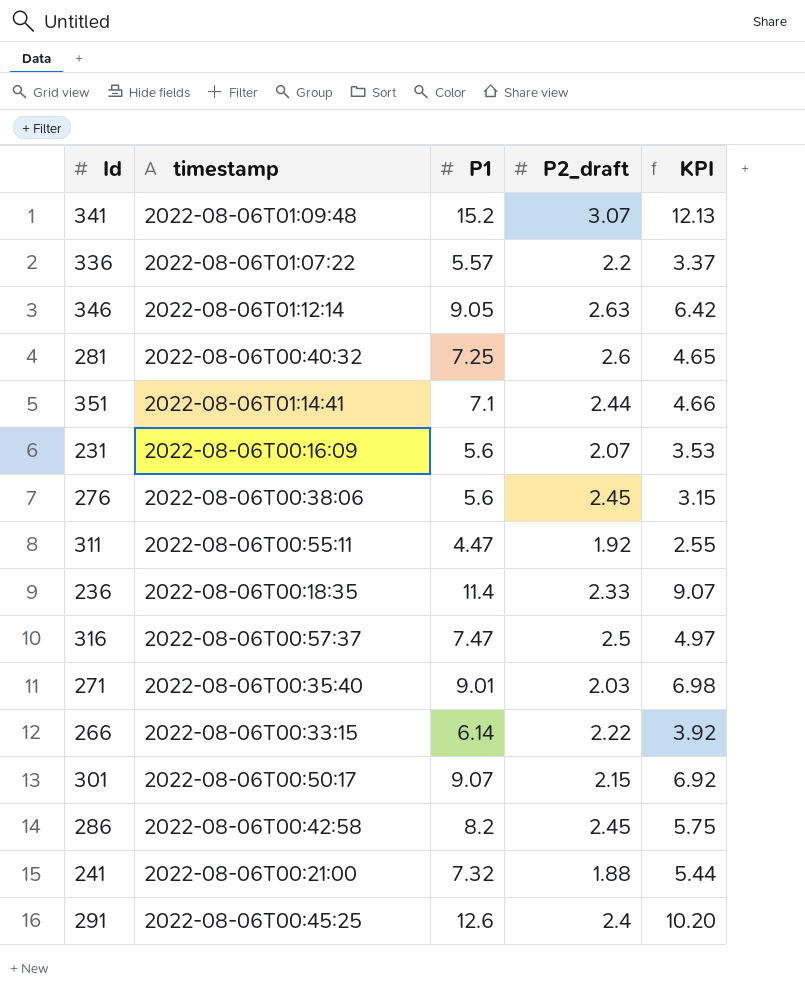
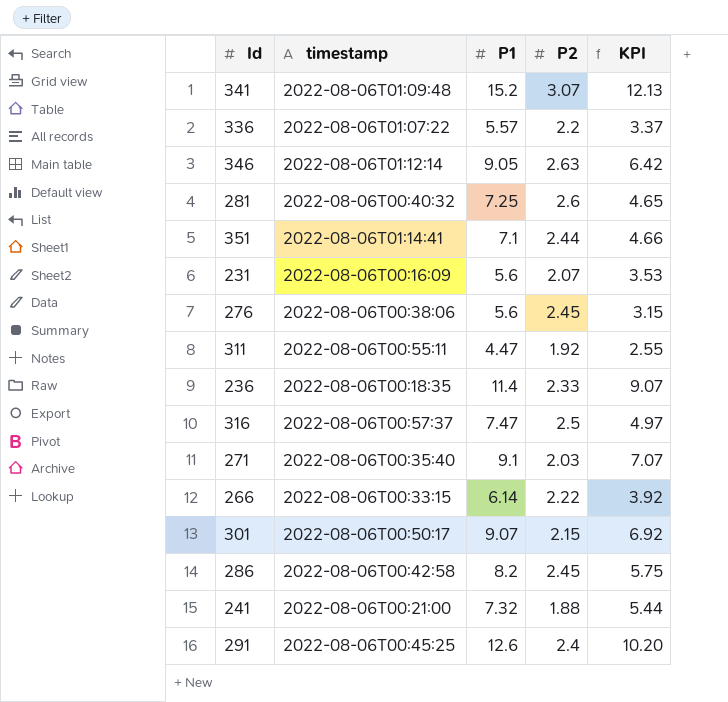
column name: P2_draft -> P2
271 | P1: 9.01 -> 9.1
271 | KPI: 6.98 -> 7.07

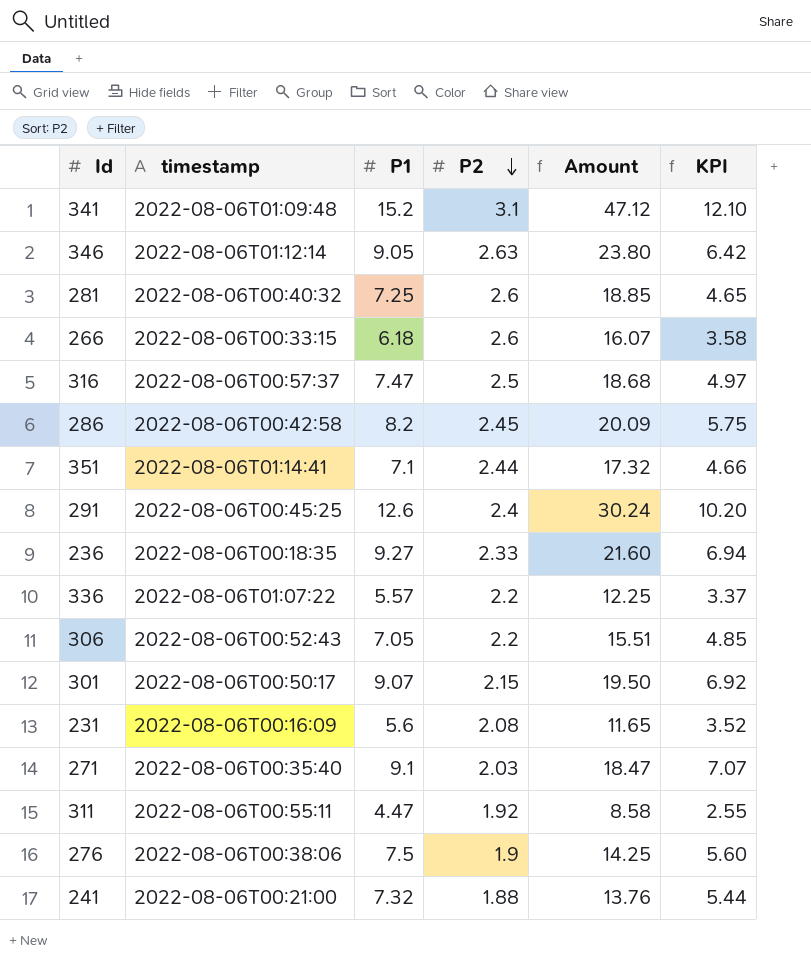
row order: none -> P2 descending
column Amount | formula: none -> [P1] * [P2]
341 | P2: 3.07 -> 3.1
341 | KPI: 12.13 -> 12.10
266 | P1: 6.14 -> 6.18
266 | P2: 2.22 -> 2.6
266 | KPI: 3.92 -> 3.58
236 | P1: 11.4 -> 9.27
236 | KPI: 9.07 -> 6.94
row 306: none -> 2022-08-06T00:52:43 | 7.05 | 2.2 | 15.51 | 4.85
231 | P2: 2.07 -> 2.08
231 | KPI: 3.53 -> 3.52
276 | P1: 5.6 -> 7.5
276 | P2: 2.45 -> 1.9
276 | KPI: 3.15 -> 5.60

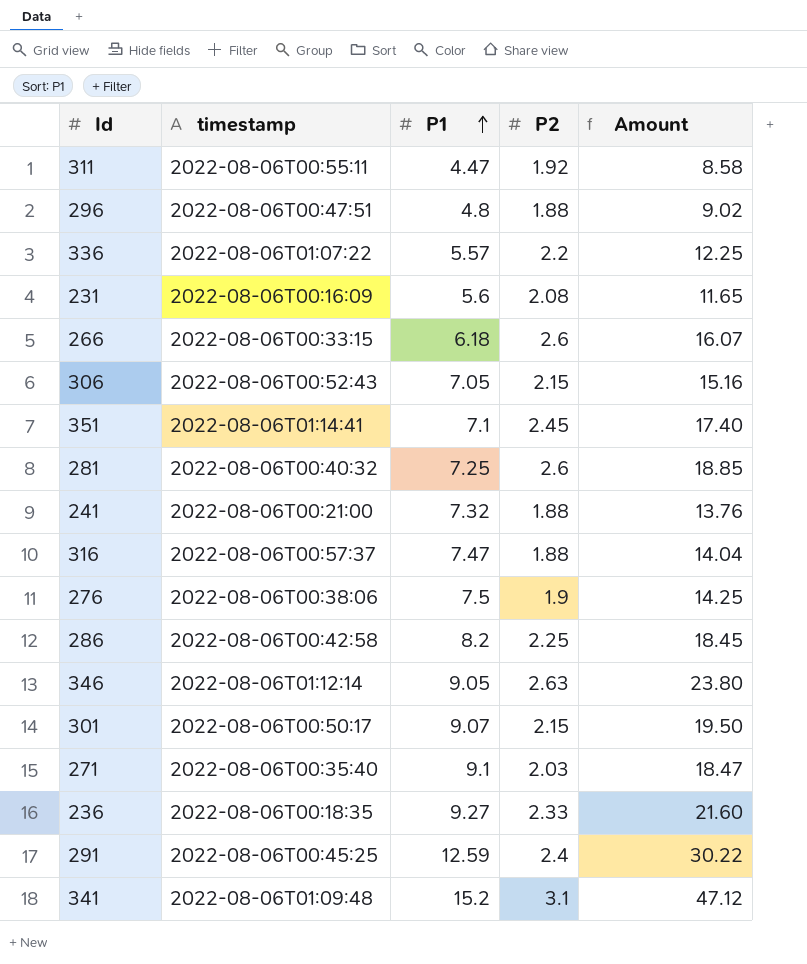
row order: P2 descending -> P1 ascending
column KPI | formula: [P1] - [P2] -> none
row 296: none -> 2022-08-06T00:47:51 | 4.8 | 1.88 | 9.02
306 | P2: 2.2 -> 2.15
306 | Amount: 15.51 -> 15.16
351 | P2: 2.44 -> 2.45
351 | Amount: 17.32 -> 17.40
316 | P2: 2.5 -> 1.88
316 | Amount: 18.68 -> 14.04
286 | P2: 2.45 -> 2.25
286 | Amount: 20.09 -> 18.45
291 | P1: 12.6 -> 12.59
291 | Amount: 30.24 -> 30.22

